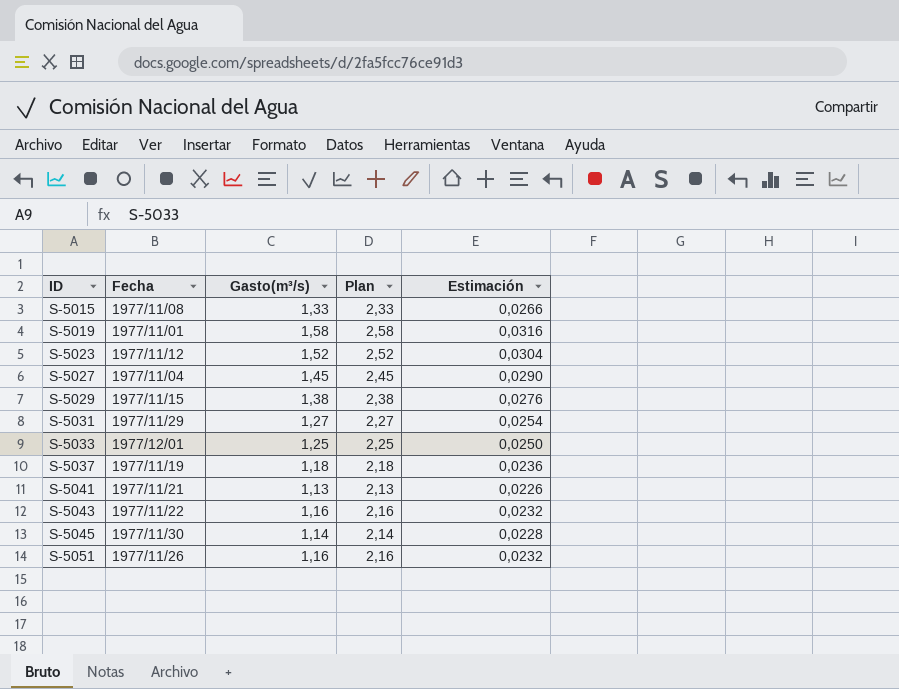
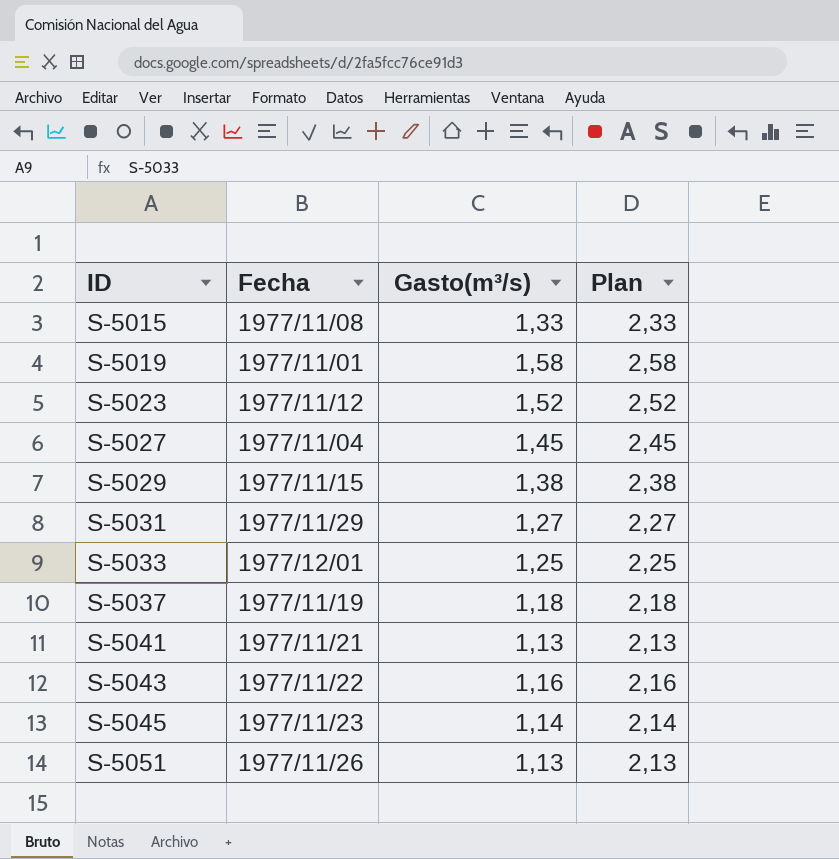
column Estimación | formula: [Gasto(m³/s)] * 0,02 -> none
S-5045 | Fecha: 1977/11/30 -> 1977/11/23
S-5051 | Gasto(m³/s): 1,16 -> 1,13
S-5051 | Plan: 2,16 -> 2,13

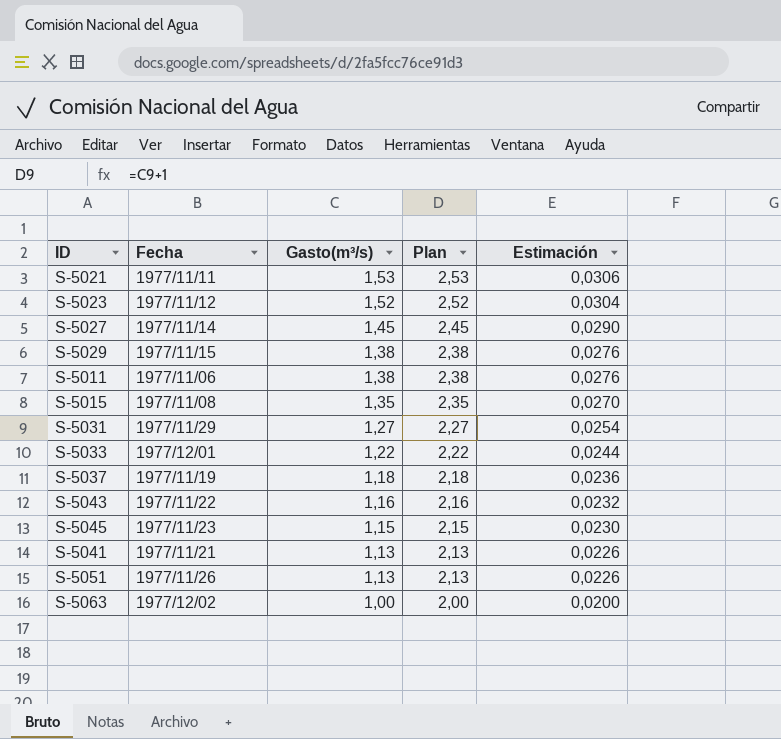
row order: ID ascending -> Gasto(m³/s) descending
column Estimación | formula: none -> [Gasto(m³/s)] * 0,02
row S-5019: 1977/11/01 | 1,58 | 2,58 -> none
row S-5021: none -> 1977/11/11 | 1,53 | 2,53 | 0,0306
S-5027 | Fecha: 1977/11/04 -> 1977/11/14
row S-5011: none -> 1977/11/06 | 1,38 | 2,38 | 0,0276
S-5015 | Gasto(m³/s): 1,33 -> 1,35
S-5015 | Plan: 2,33 -> 2,35
S-5033 | Gasto(m³/s): 1,25 -> 1,22
S-5033 | Plan: 2,25 -> 2,22
S-5045 | Gasto(m³/s): 1,14 -> 1,15
S-5045 | Plan: 2,14 -> 2,15
row S-5063: none -> 1977/12/02 | 1,00 | 2,00 | 0,0200

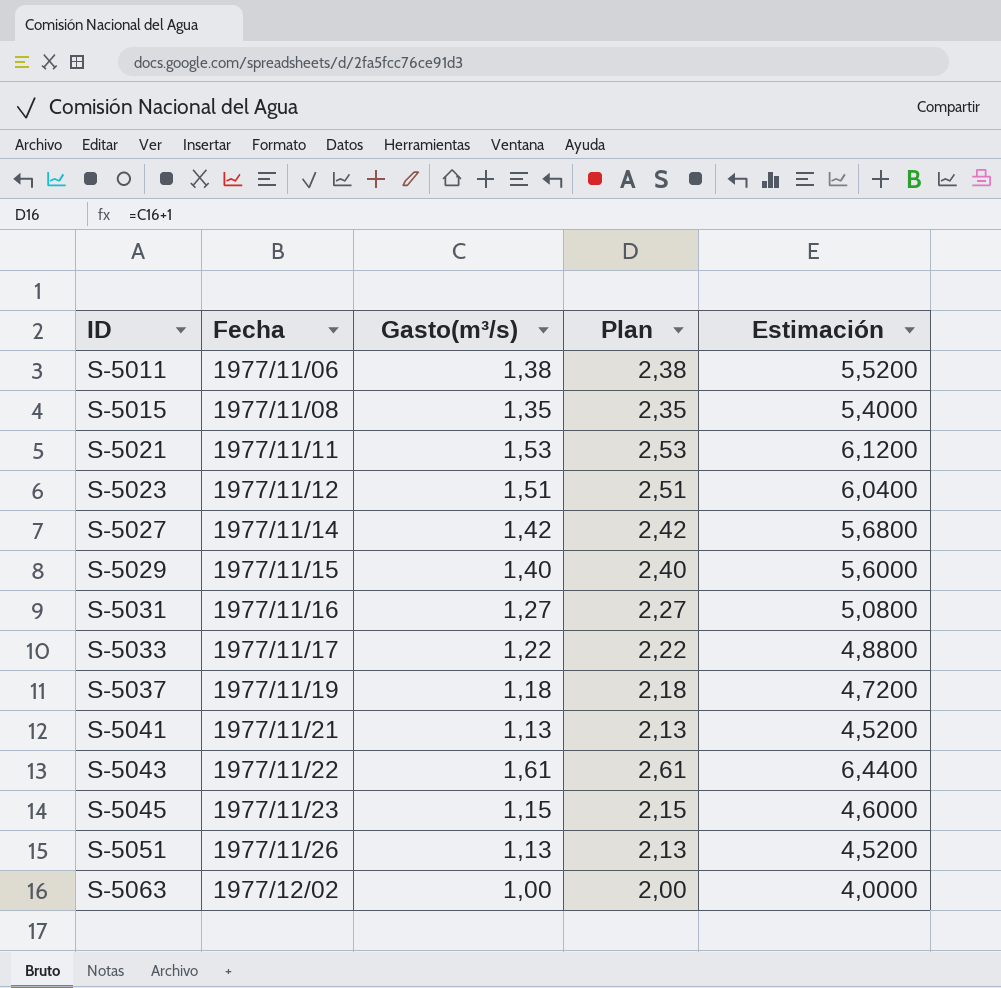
row order: Gasto(m³/s) descending -> ID ascending
column Estimación | formula: [Gasto(m³/s)] * 0,02 -> [Gasto(m³/s)] * 4
S-5023 | Gasto(m³/s): 1,52 -> 1,51
S-5023 | Plan: 2,52 -> 2,51
S-5027 | Gasto(m³/s): 1,45 -> 1,42
S-5027 | Plan: 2,45 -> 2,42
S-5029 | Gasto(m³/s): 1,38 -> 1,40
S-5029 | Plan: 2,38 -> 2,40
S-5031 | Fecha: 1977/11/29 -> 1977/11/16
S-5033 | Fecha: 1977/12/01 -> 1977/11/17
S-5043 | Gasto(m³/s): 1,16 -> 1,61
S-5043 | Plan: 2,16 -> 2,61

